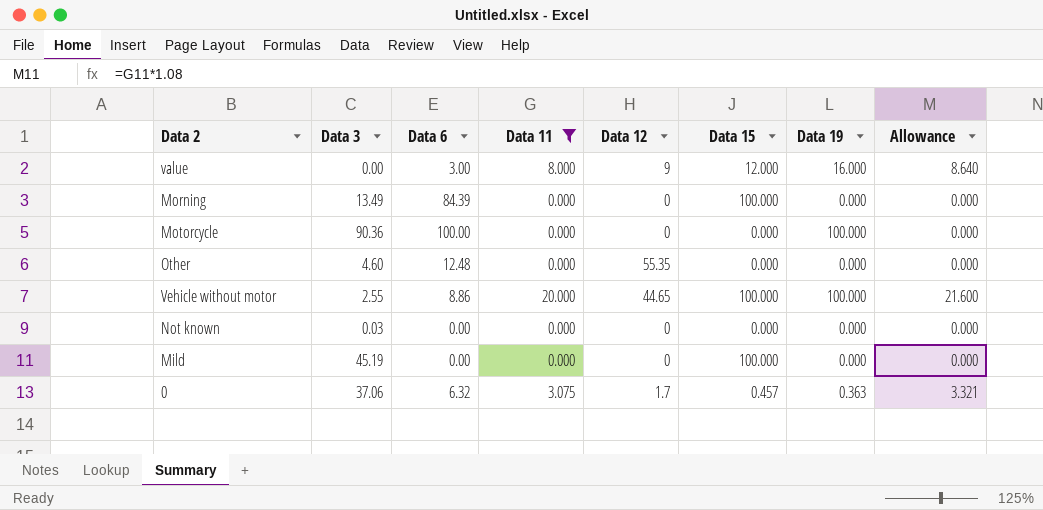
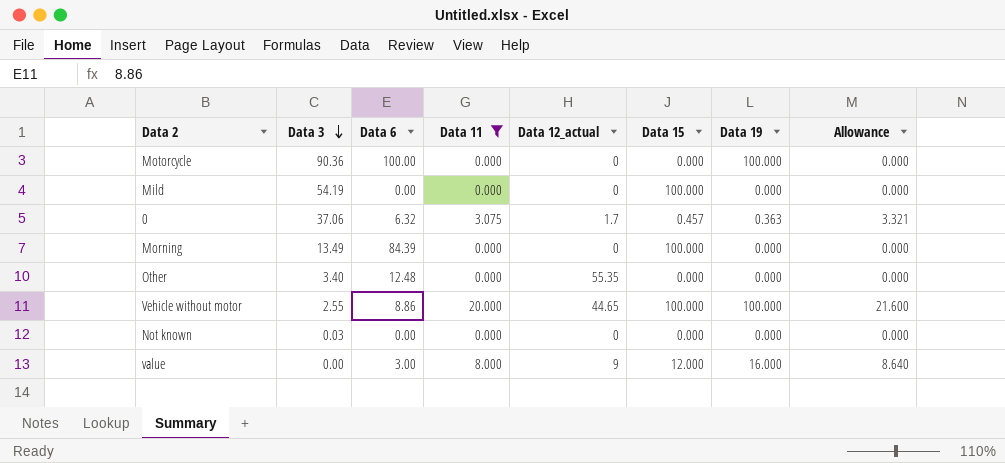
row order: none -> Data 3 descending
column name: Data 12 -> Data 12_actual
Mild | Data 3: 45.19 -> 54.19
Other | Data 3: 4.60 -> 3.40

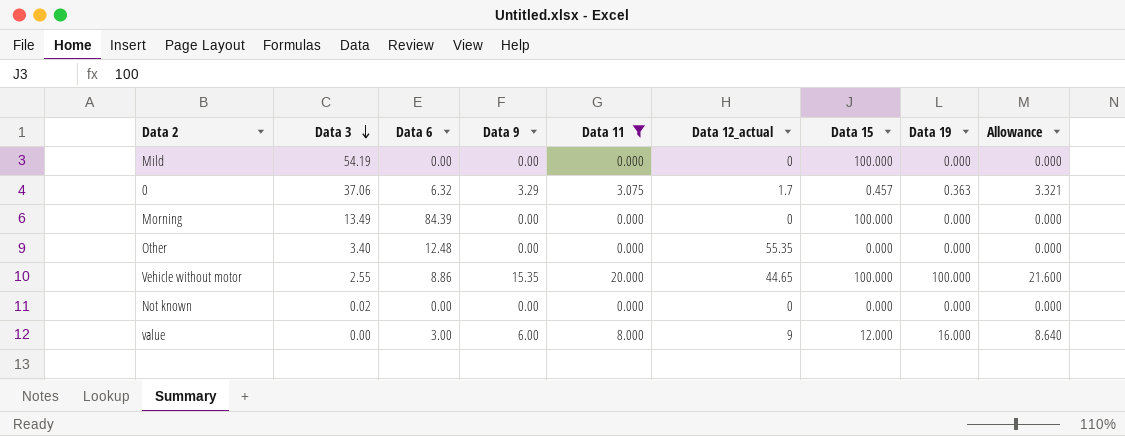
column Data 9 | position: none -> 4
row Motorcycle: 90.36 | 100.00 | 0.000 | 0 | 0.000 | 100.000 | 0.000 -> none
Not known | Data 3: 0.03 -> 0.02

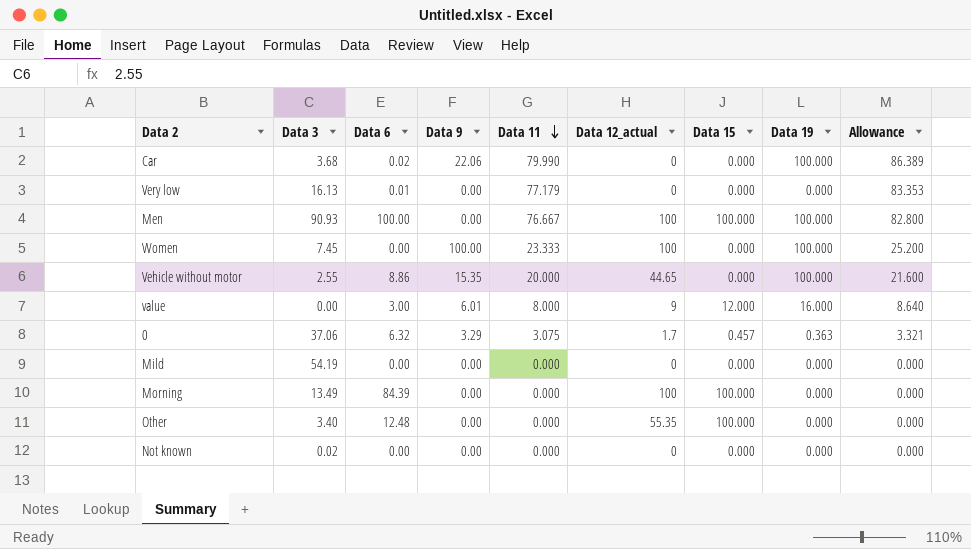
filter: Data 11 <= 20.000 -> none
row order: Data 3 descending -> Data 11 descending
Vehicle without motor | Data 15: 100.000 -> 0.000
value | Data 9: 6.00 -> 6.01
Mild | Data 15: 100.000 -> 0.000
Morning | Data 12_actual: 0 -> 100
Other | Data 15: 0.000 -> 100.000

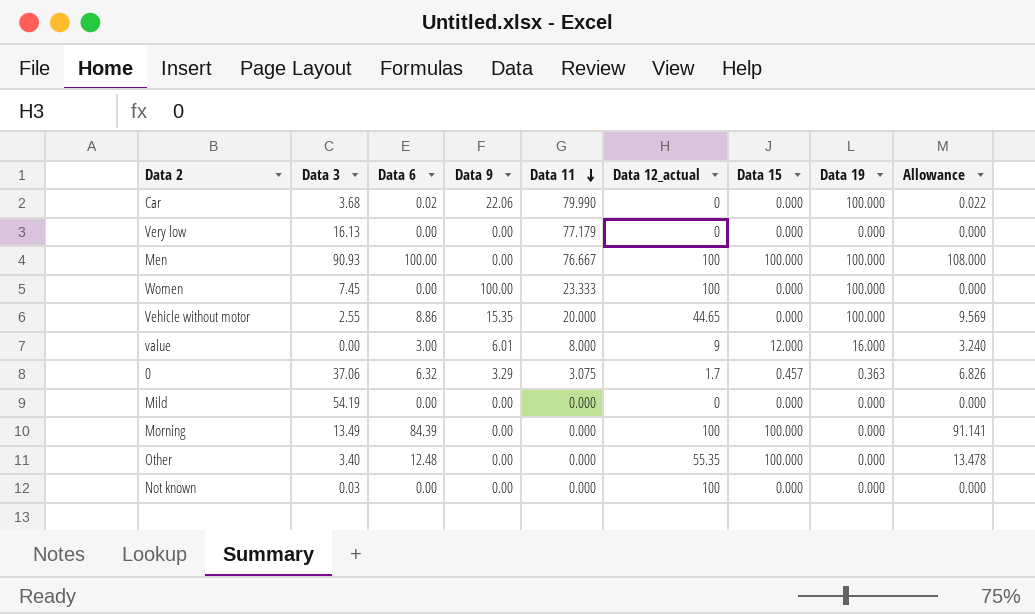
column Allowance | formula: [Data 11] * 1.08 -> [Data 6] * 1.08
Very low | Data 6: 0.01 -> 0.00
Not known | Data 3: 0.02 -> 0.03
Not known | Data 12_actual: 0 -> 100

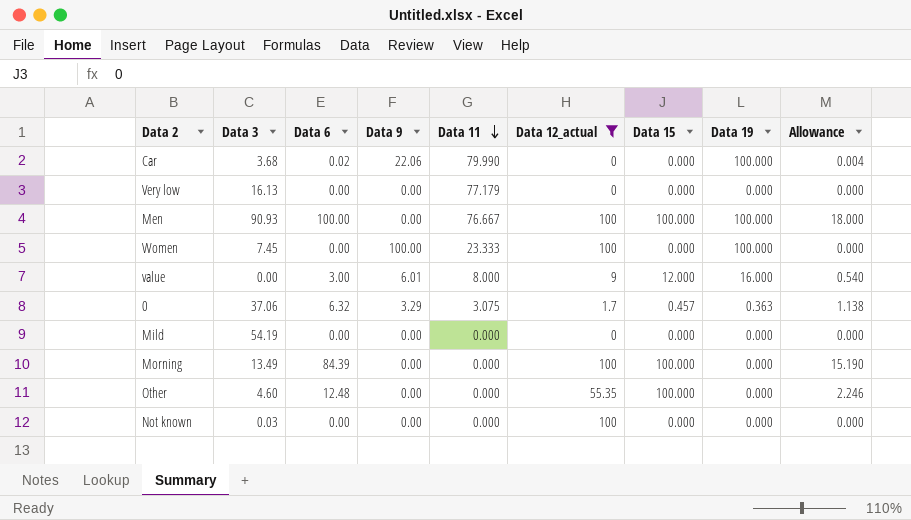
filter: none -> Data 12_actual != 44.65
column Allowance | formula: [Data 6] * 1.08 -> [Data 6] * 0.18
Other | Data 3: 3.40 -> 4.60

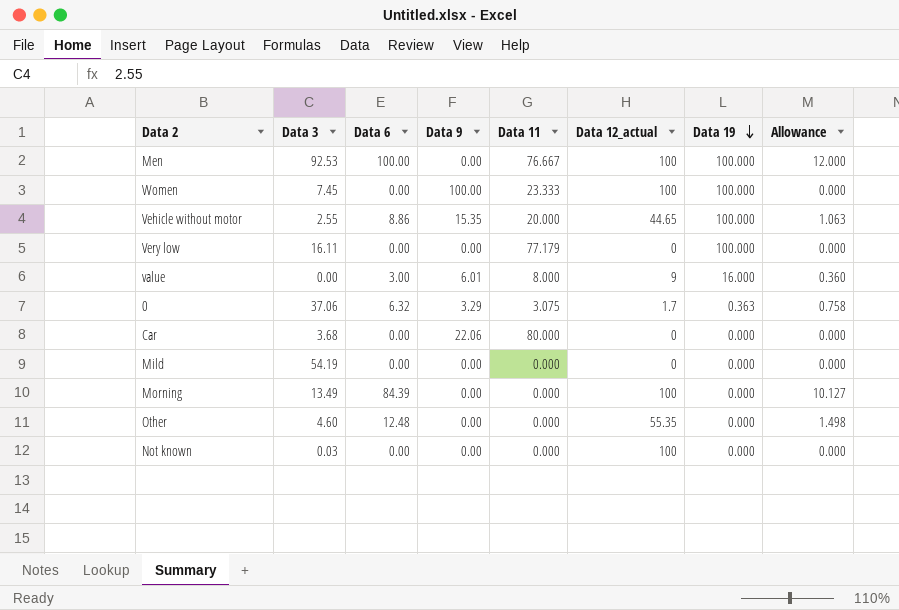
filter: Data 12_actual != 44.65 -> none
row order: Data 11 descending -> Data 19 descending
column Data 15 | position: 7 -> none
column Allowance | formula: [Data 6] * 0.18 -> [Data 6] * 0.12
Men | Data 3: 90.93 -> 92.53
Very low | Data 3: 16.13 -> 16.11
Very low | Data 19: 0.000 -> 100.000
Car | Data 6: 0.02 -> 0.00
Car | Data 11: 79.990 -> 80.000
Car | Data 19: 100.000 -> 0.000

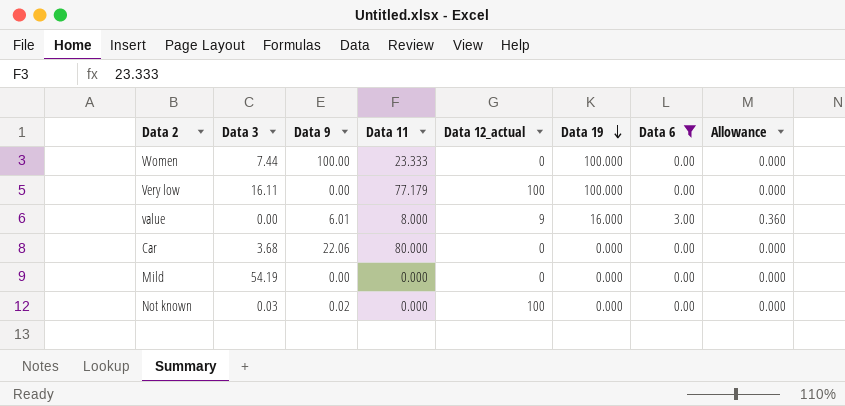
filter: none -> Data 6 <= 3.00
column Data 6 | position: 3 -> 7
Women | Data 3: 7.45 -> 7.44
Women | Data 12_actual: 100 -> 0
Very low | Data 12_actual: 0 -> 100
Not known | Data 9: 0.00 -> 0.02

